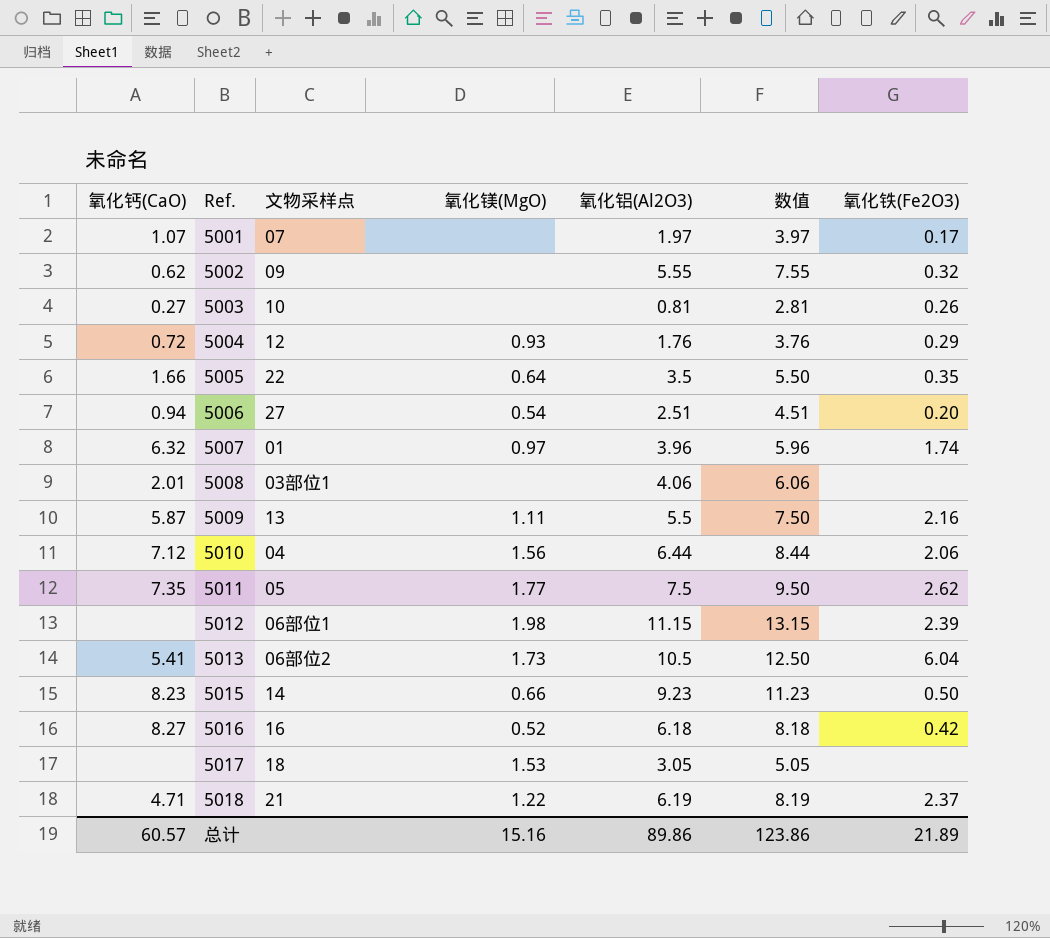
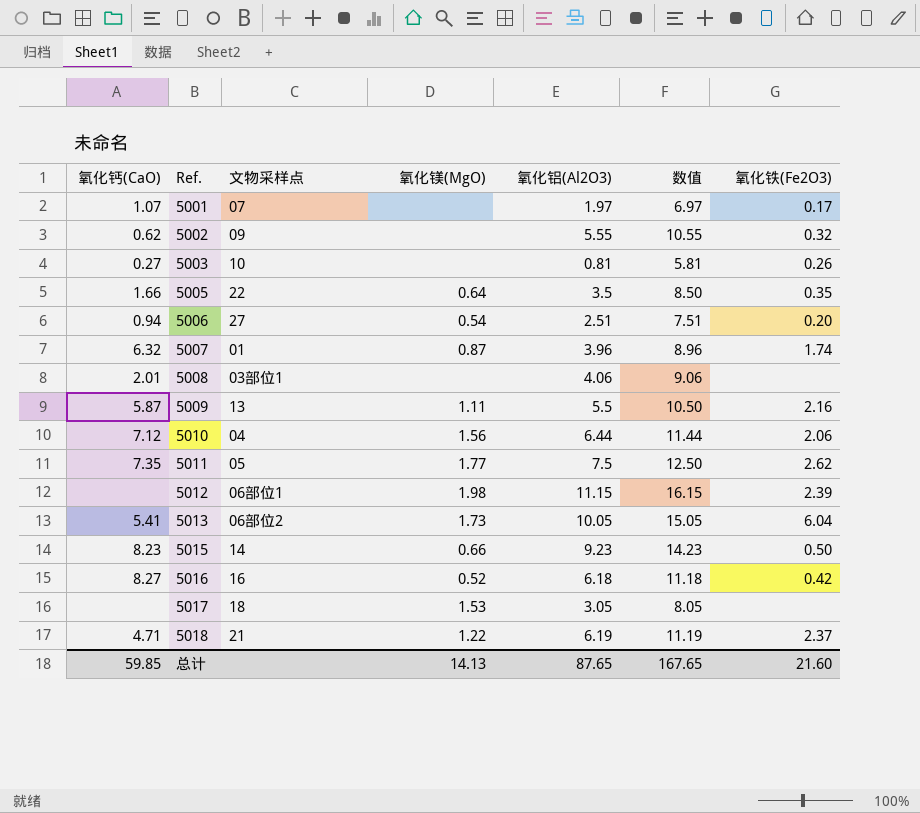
column 数值 | formula: [氧化铝(Al2O3)] + 2 -> [氧化铝(Al2O3)] + 5
row 5004: 0.72 | 12 | 0.93 | 1.76 | 3.76 | 0.29 -> none
5007 | 氧化镁(MgO): 0.97 -> 0.87
5013 | 氧化铝(Al2O3): 10.5 -> 10.05
总计 | 氧化钙(CaO): 60.57 -> 59.85
总计 | 氧化镁(MgO): 15.16 -> 14.13
总计 | 氧化铝(Al2O3): 89.86 -> 87.65
总计 | 数值: 123.86 -> 167.65
总计 | 氧化铁(Fe2O3): 21.89 -> 21.60

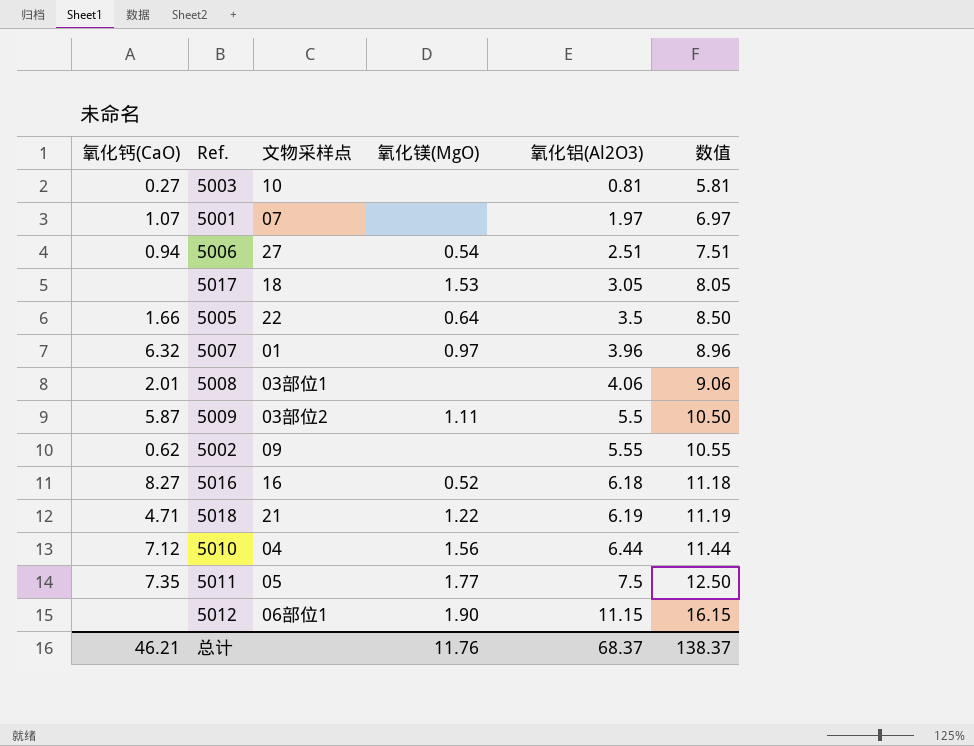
row order: Ref. ascending -> 氧化铝(Al2O3) ascending
column 氧化铁(Fe2O3) | position: 7 -> none
row 5013: 5.41 | 06部位2 | 1.73 | 10.05 | 15.05 | 6.04 -> none
row 5015: 8.23 | 14 | 0.66 | 9.23 | 14.23 | 0.50 -> none
5007 | 氧化镁(MgO): 0.87 -> 0.97
5009 | 文物采样点: 13 -> 03部位2
5012 | 氧化镁(MgO): 1.98 -> 1.90
总计 | 氧化钙(CaO): 59.85 -> 46.21
总计 | 氧化镁(MgO): 14.13 -> 11.76
总计 | 氧化铝(Al2O3): 87.65 -> 68.37
总计 | 数值: 167.65 -> 138.37

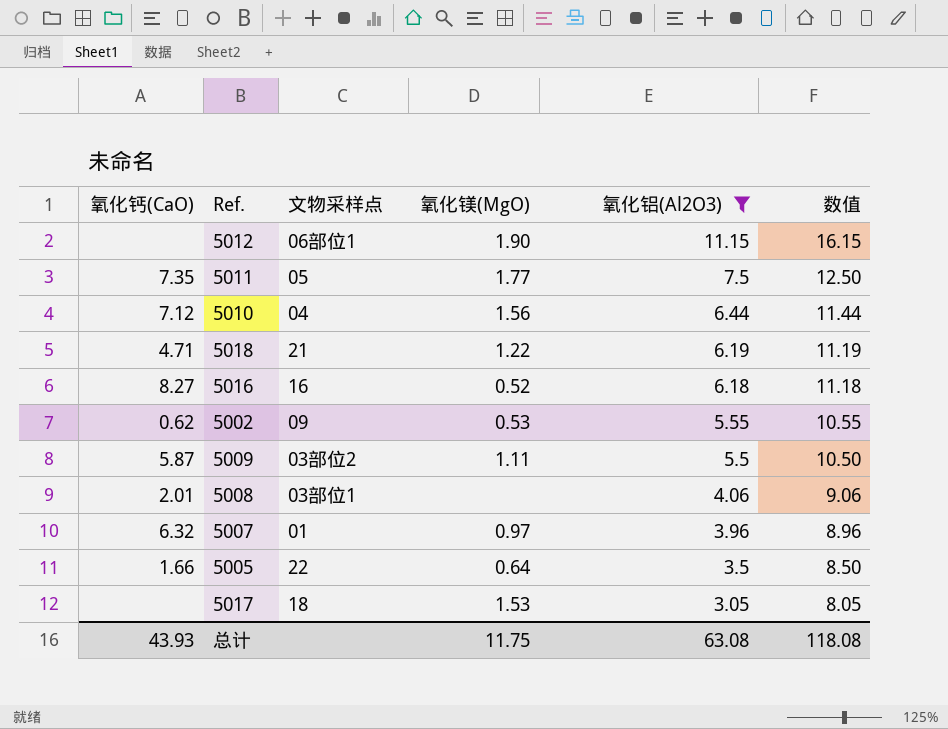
filter: none -> 氧化铝(Al2O3) >= 3.05
row order: 氧化铝(Al2O3) ascending -> 氧化铝(Al2O3) descending
5002 | 氧化镁(MgO): none -> 0.53
总计 | 氧化钙(CaO): 46.21 -> 43.93
总计 | 氧化镁(MgO): 11.76 -> 11.75
总计 | 氧化铝(Al2O3): 68.37 -> 63.08
总计 | 数值: 138.37 -> 118.08

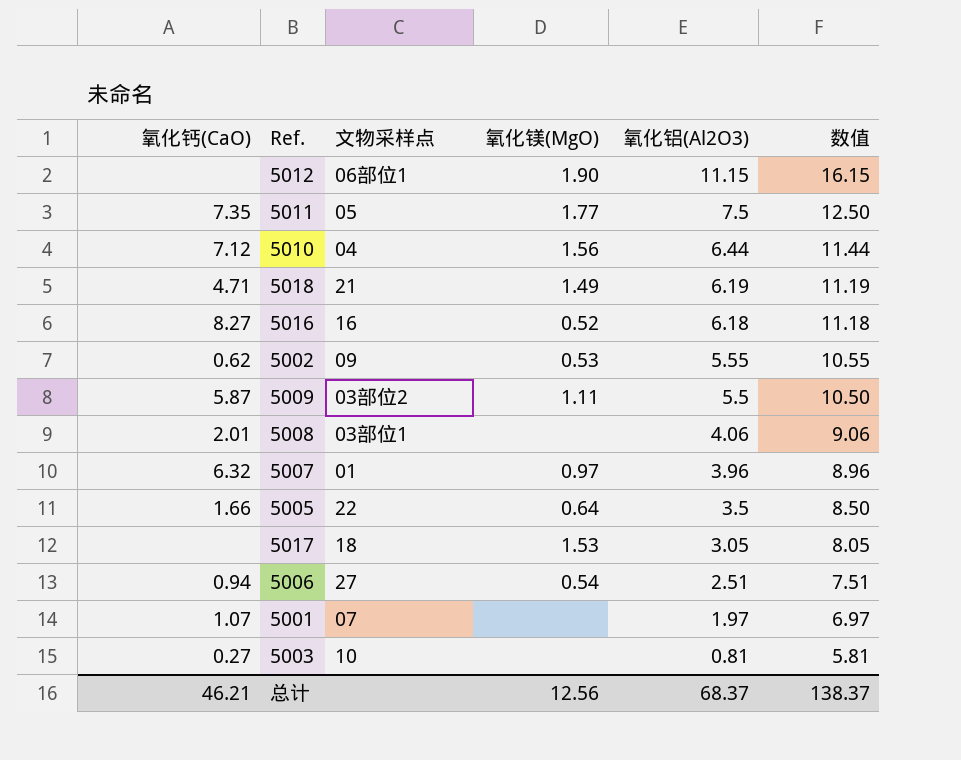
filter: 氧化铝(Al2O3) >= 3.05 -> none
5018 | 氧化镁(MgO): 1.22 -> 1.49
总计 | 氧化钙(CaO): 43.93 -> 46.21
总计 | 氧化镁(MgO): 11.75 -> 12.56
总计 | 氧化铝(Al2O3): 63.08 -> 68.37
总计 | 数值: 118.08 -> 138.37

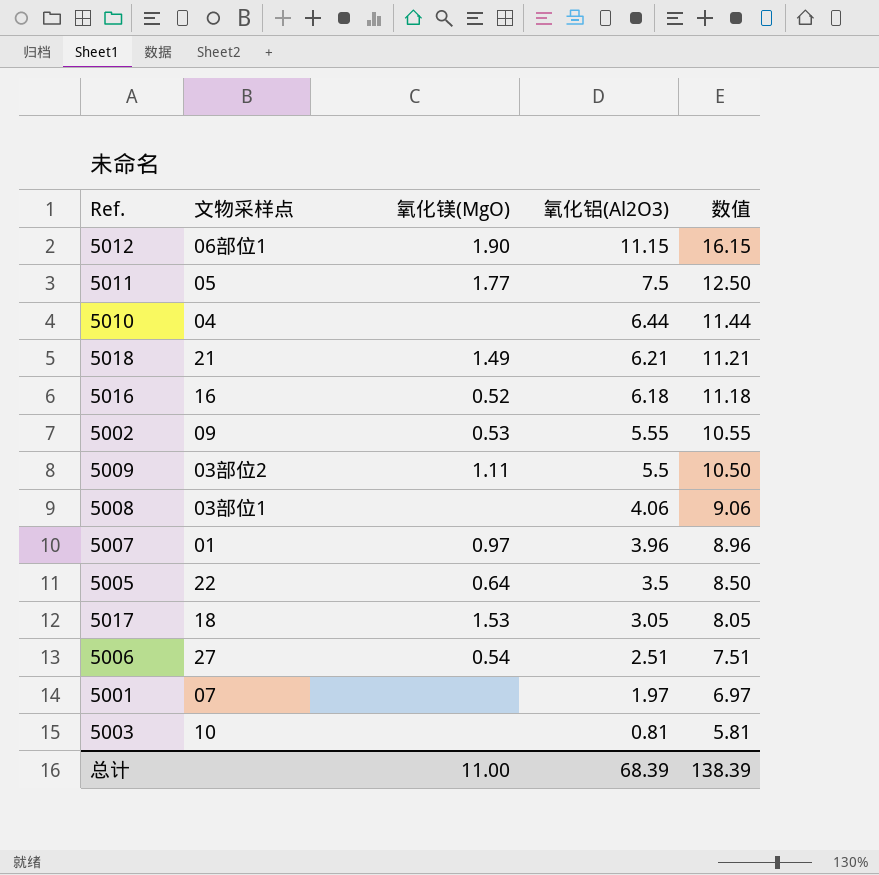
column 氧化钙(CaO) | position: 1 -> none
5010 | 氧化镁(MgO): 1.56 -> none
5018 | 氧化铝(Al2O3): 6.19 -> 6.21
5018 | 数值: 11.19 -> 11.21
总计 | 氧化镁(MgO): 12.56 -> 11.00
总计 | 氧化铝(Al2O3): 68.37 -> 68.39
总计 | 数值: 138.37 -> 138.39

